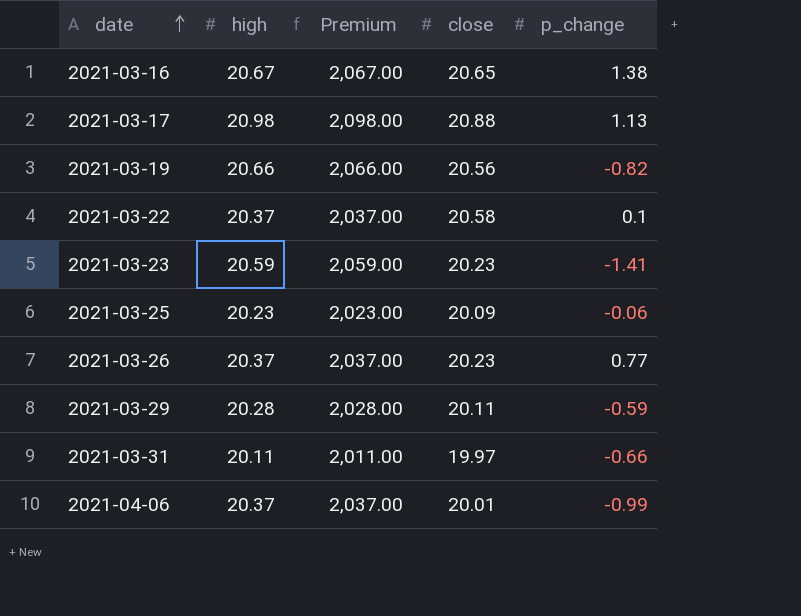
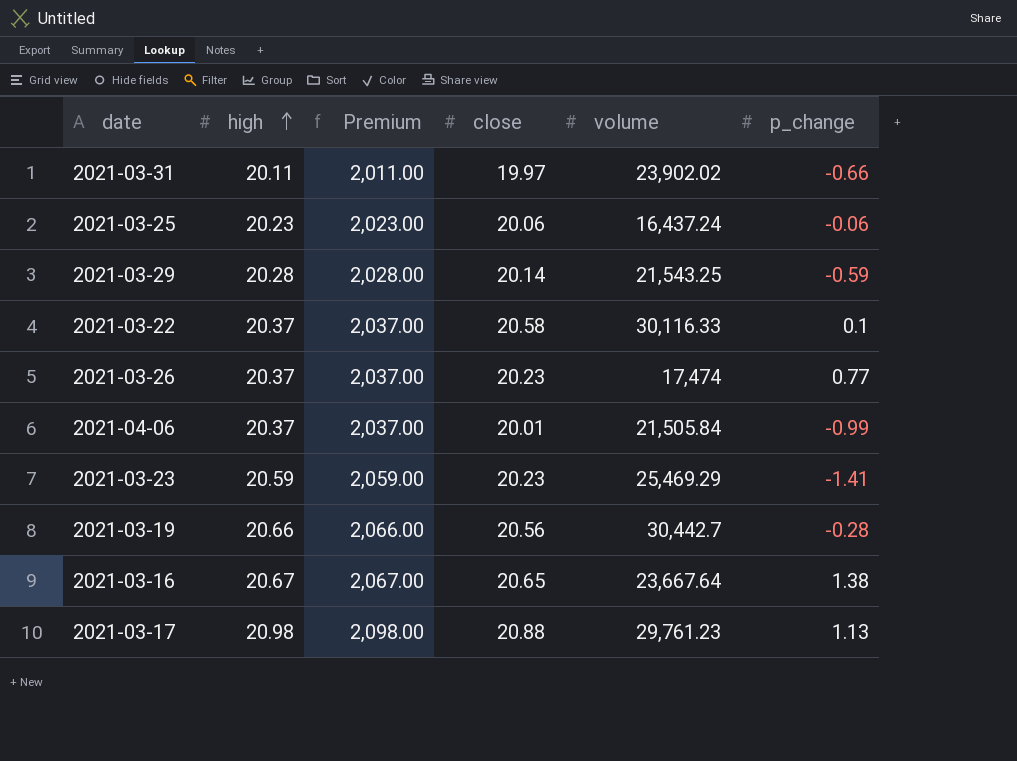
row order: date ascending -> high ascending
column volume | position: none -> 5
2021-03-25 | close: 20.09 -> 20.06
2021-03-29 | close: 20.11 -> 20.14
2021-03-19 | p_change: -0.82 -> -0.28

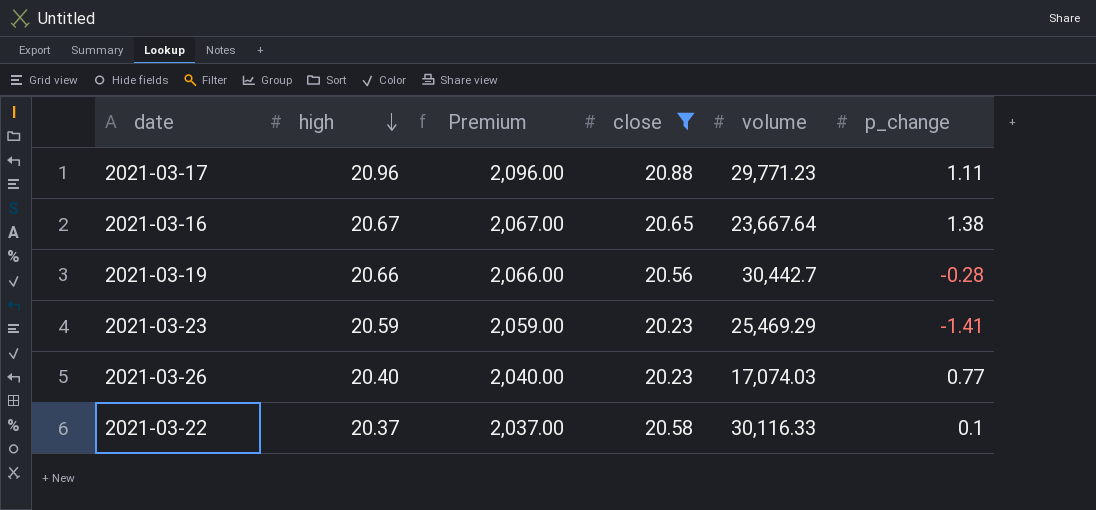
filter: none -> close >= 20.23
row order: high ascending -> high descending
2021-03-17 | high: 20.98 -> 20.96
2021-03-17 | Premium: 2,098.00 -> 2,096.00
2021-03-17 | volume: 29,761.23 -> 29,771.23
2021-03-17 | p_change: 1.13 -> 1.11
2021-03-26 | high: 20.37 -> 20.40
2021-03-26 | Premium: 2,037.00 -> 2,040.00
2021-03-26 | volume: 17,474 -> 17,074.03

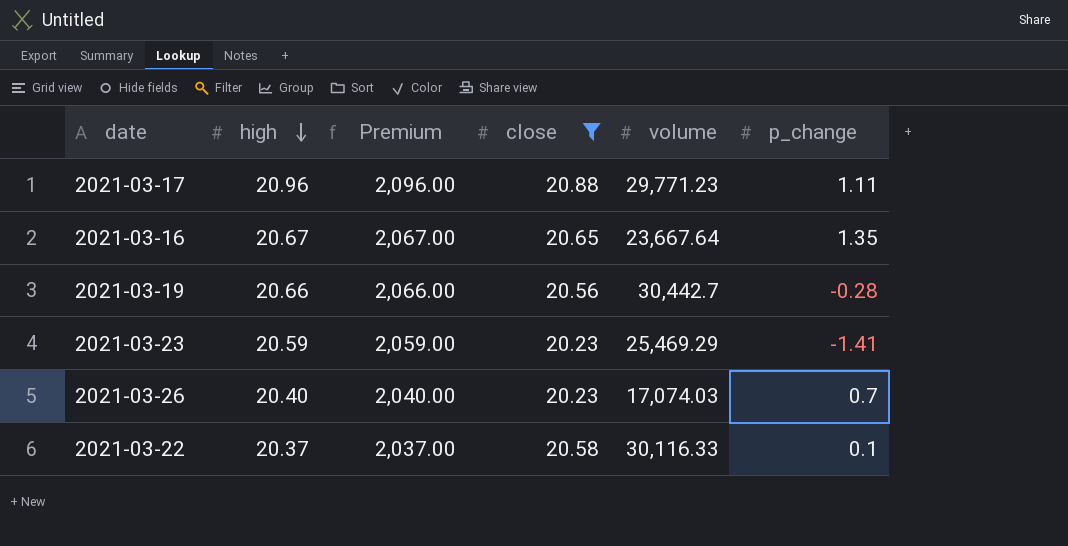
2021-03-16 | p_change: 1.38 -> 1.35
2021-03-26 | p_change: 0.77 -> 0.7

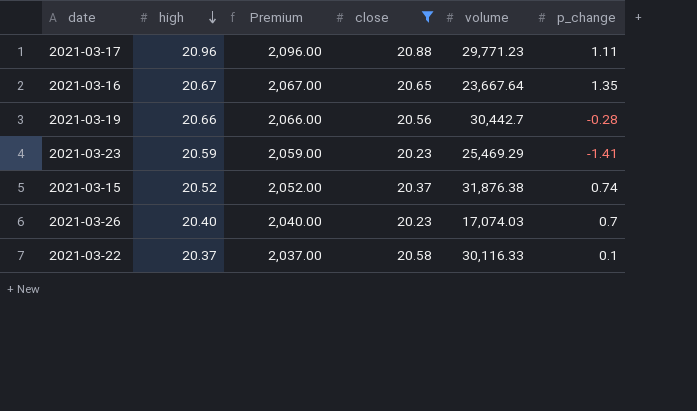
row 2021-03-15: none -> 20.52 | 2,052.00 | 20.37 | 31,876.38 | 0.74

